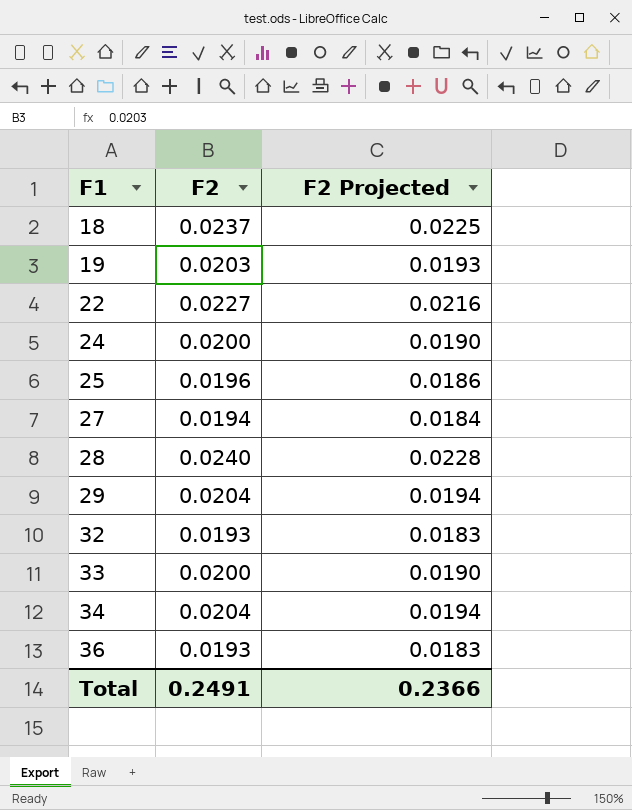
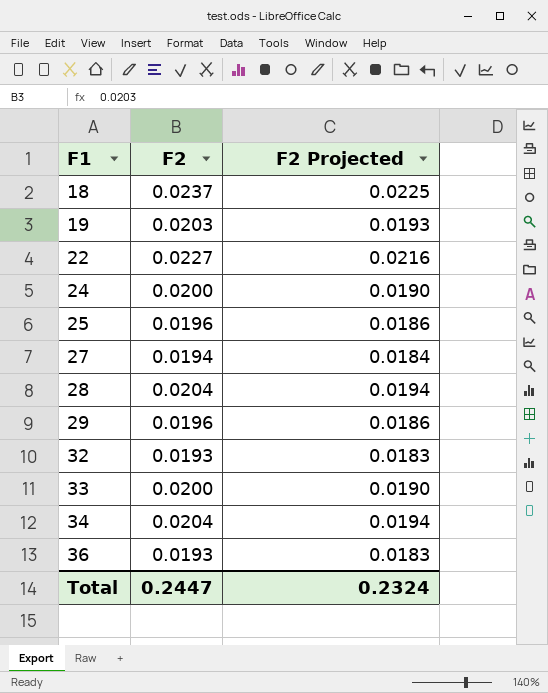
28 | F2: 0.0240 -> 0.0204
28 | F2 Projected: 0.0228 -> 0.0194
29 | F2: 0.0204 -> 0.0196
29 | F2 Projected: 0.0194 -> 0.0186
Total | F2: 0.2491 -> 0.2447
Total | F2 Projected: 0.2366 -> 0.2324

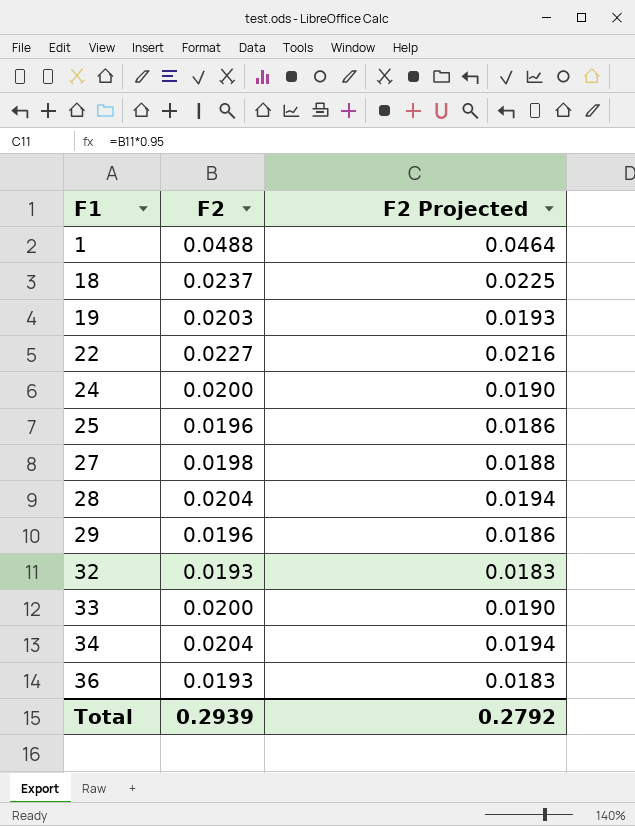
row 1: none -> 0.0488 | 0.0464
27 | F2: 0.0194 -> 0.0198
27 | F2 Projected: 0.0184 -> 0.0188
Total | F2: 0.2447 -> 0.2939
Total | F2 Projected: 0.2324 -> 0.2792

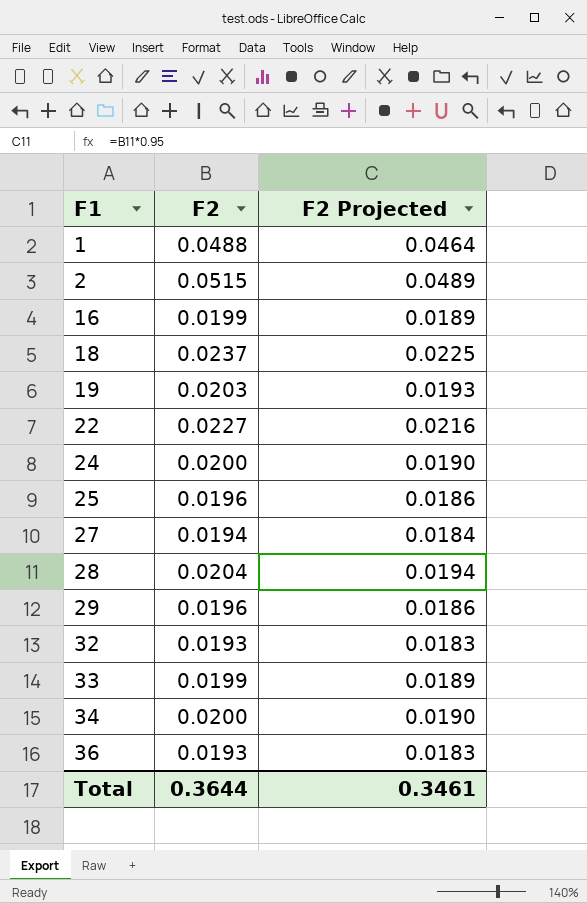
row 2: none -> 0.0515 | 0.0489
row 16: none -> 0.0199 | 0.0189
27 | F2: 0.0198 -> 0.0194
27 | F2 Projected: 0.0188 -> 0.0184
33 | F2: 0.0200 -> 0.0199
33 | F2 Projected: 0.0190 -> 0.0189
34 | F2: 0.0204 -> 0.0200
34 | F2 Projected: 0.0194 -> 0.0190
Total | F2: 0.2939 -> 0.3644
Total | F2 Projected: 0.2792 -> 0.3461

